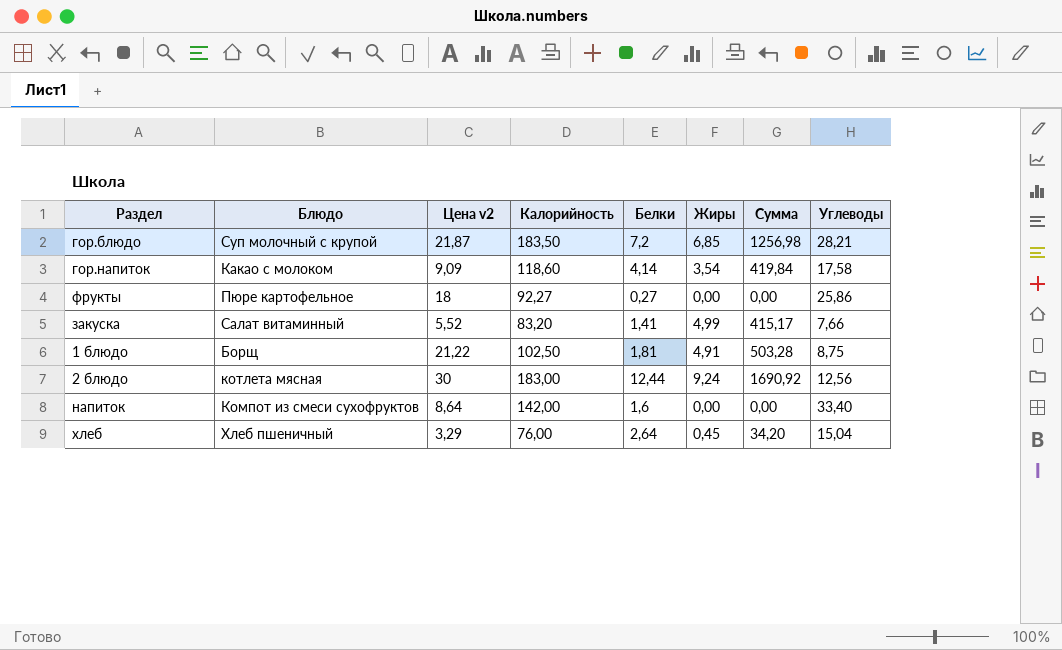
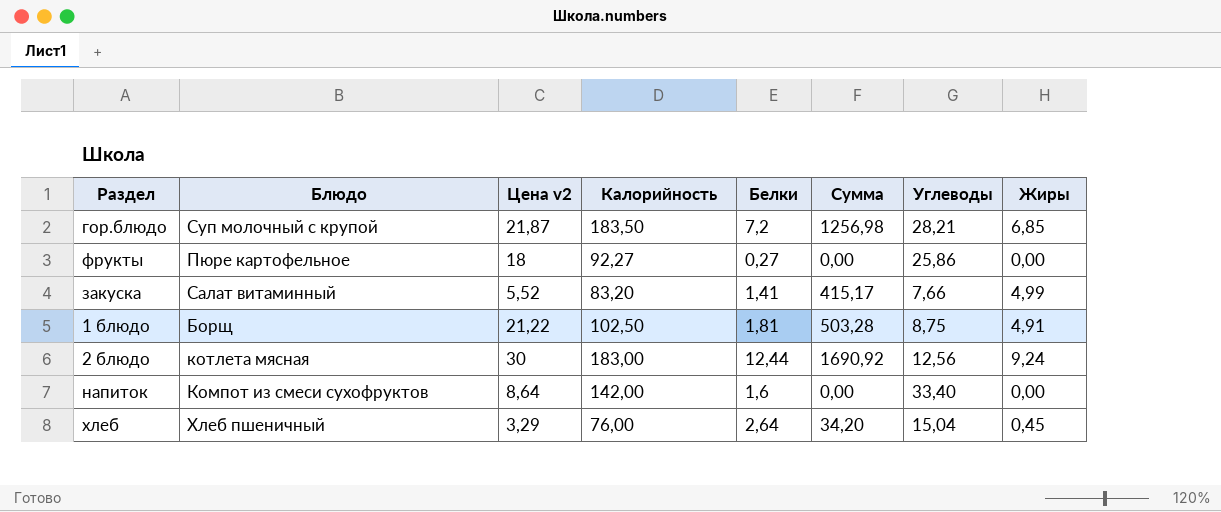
column Жиры | position: 6 -> 8
row гор.напиток: Какао с молоком | 9,09 | 118,60 | 4,14 | 3,54 | 419,84 | 17,58 -> none

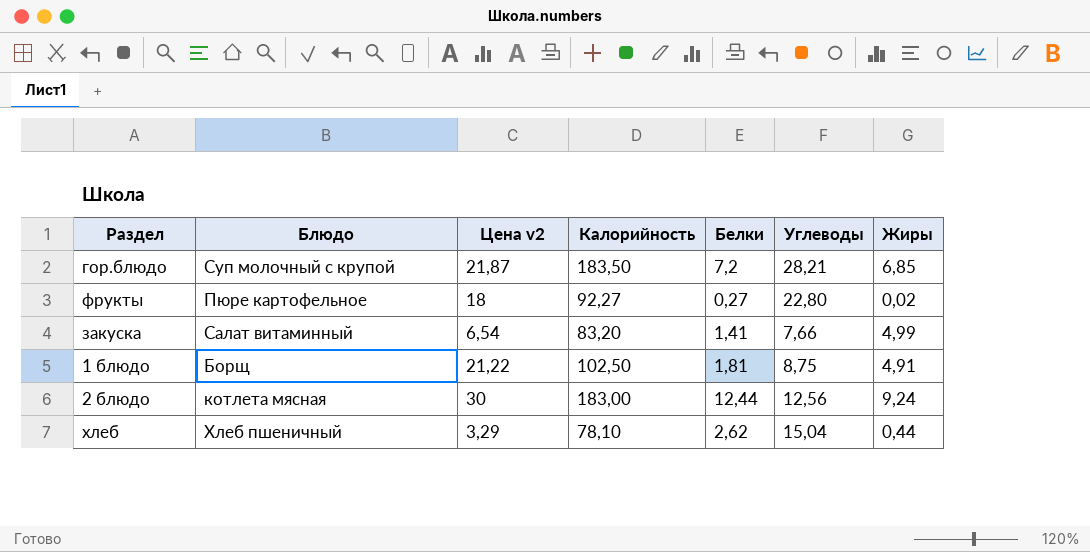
column Сумма | formula: [Калорийность] * [Жиры] -> none
row напиток: Компот из смеси сухофруктов | 8,64 | 142,00 | 1,6 | 0,00 | 33,40 | 0,00 -> none
фрукты | Углеводы: 25,86 -> 22,80
фрукты | Жиры: 0,00 -> 0,02
закуска | Цена v2: 5,52 -> 6,54
хлеб | Калорийность: 76,00 -> 78,10
хлеб | Белки: 2,64 -> 2,62
хлеб | Жиры: 0,45 -> 0,44

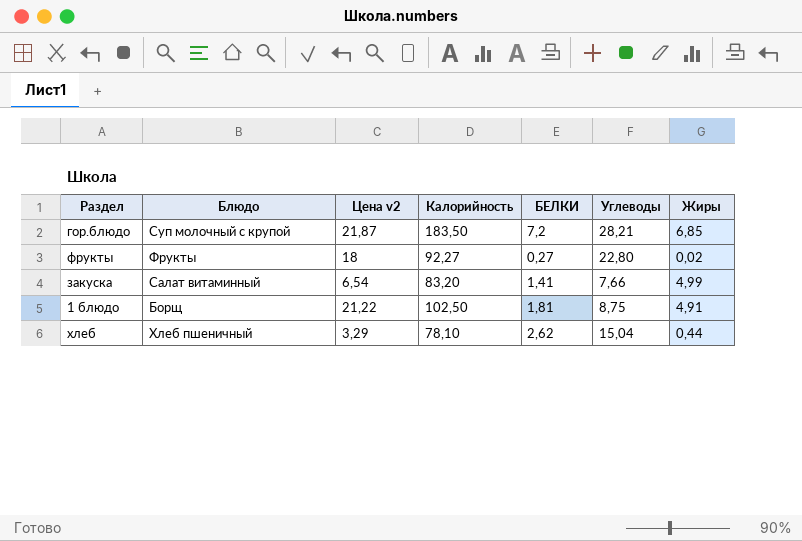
column name: Белки -> БЕЛКИ
row 2 блюдо: котлета мясная | 30 | 183,00 | 12,44 | 12,56 | 9,24 -> none
фрукты | Блюдо: Пюре картофельное -> Фрукты

